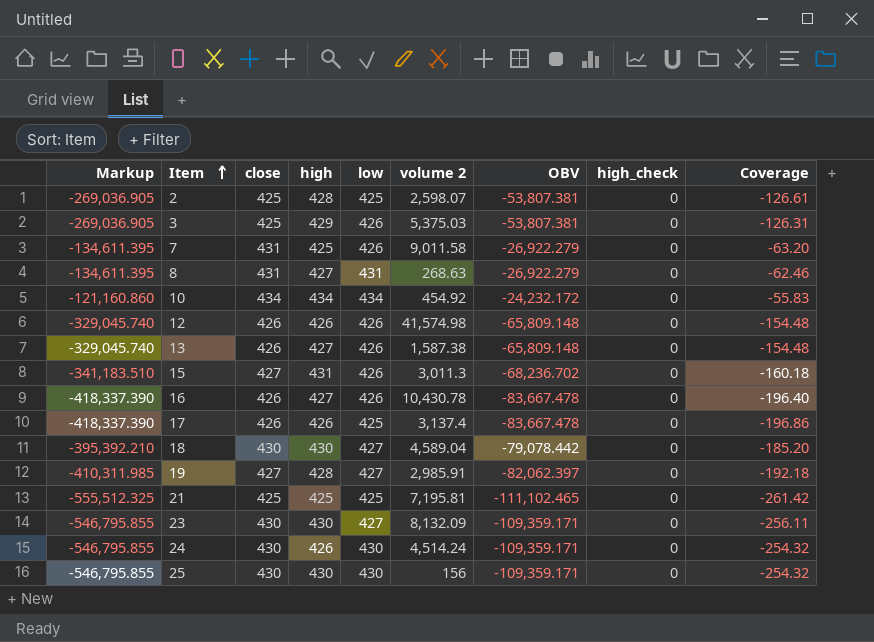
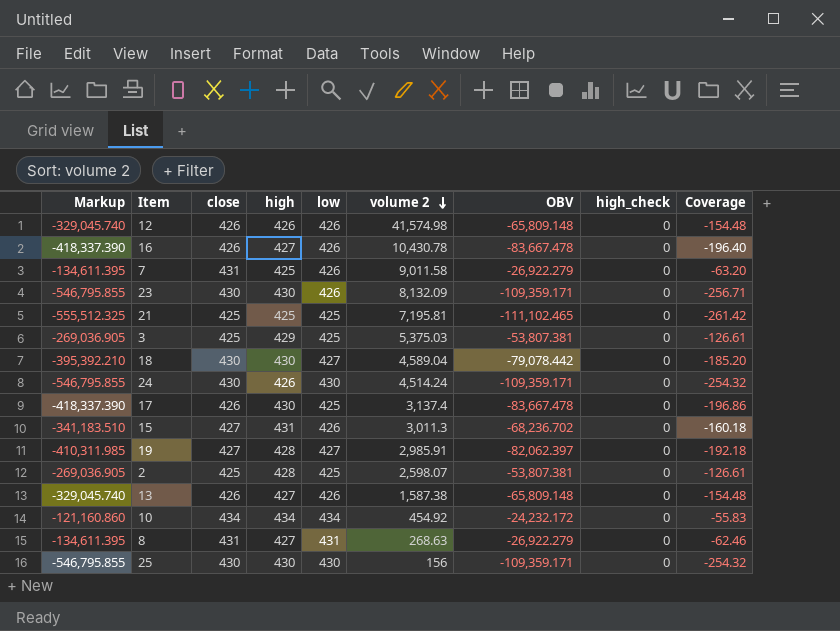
row order: Item ascending -> volume 2 descending
23 | low: 427 -> 426
23 | Coverage: -256.11 -> -256.71
3 | low: 426 -> 425
3 | Coverage: -126.31 -> -126.61
17 | high: 426 -> 430

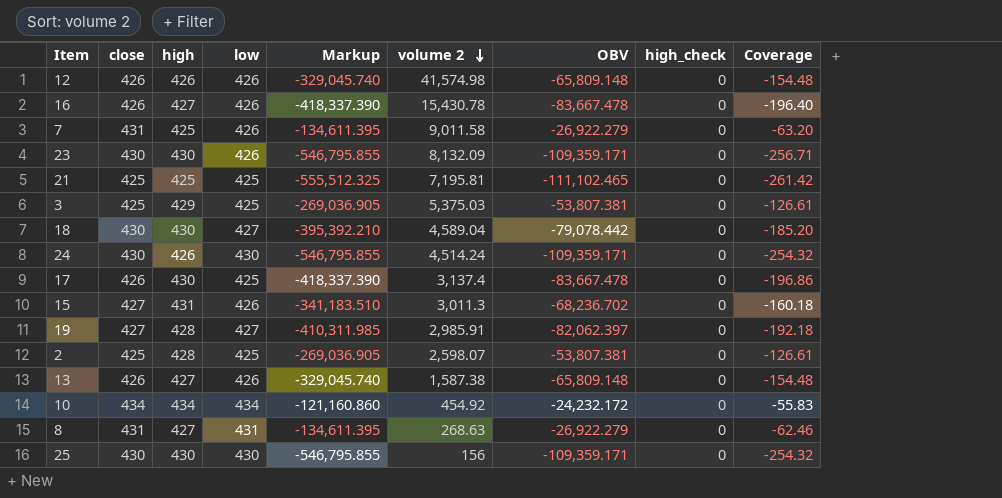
column Markup | position: 1 -> 5
16 | volume 2: 10,430.78 -> 15,430.78

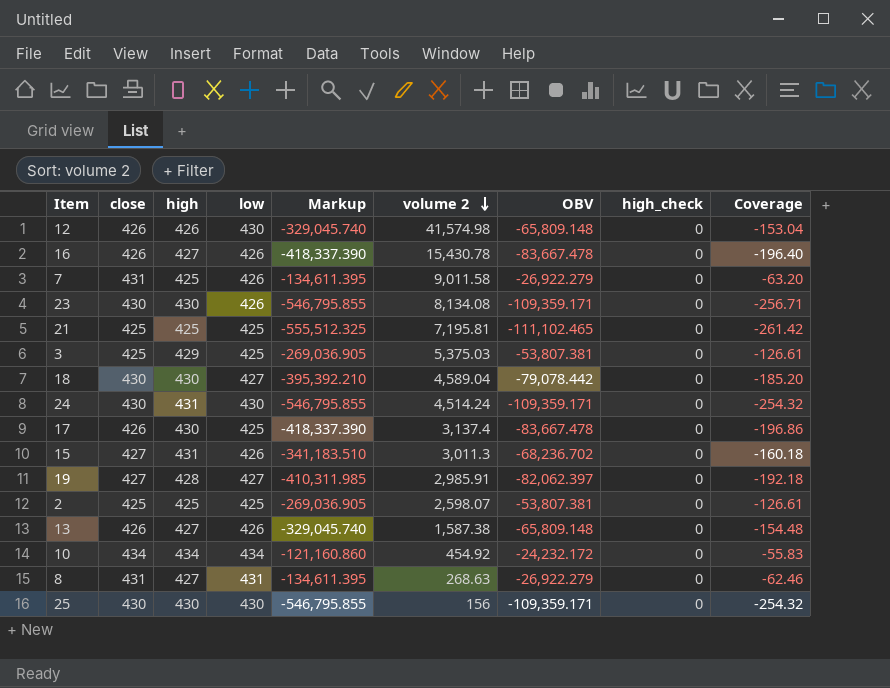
12 | low: 426 -> 430
12 | Coverage: -154.48 -> -153.04
23 | volume 2: 8,132.09 -> 8,134.08
24 | high: 426 -> 431
2 | high: 428 -> 425

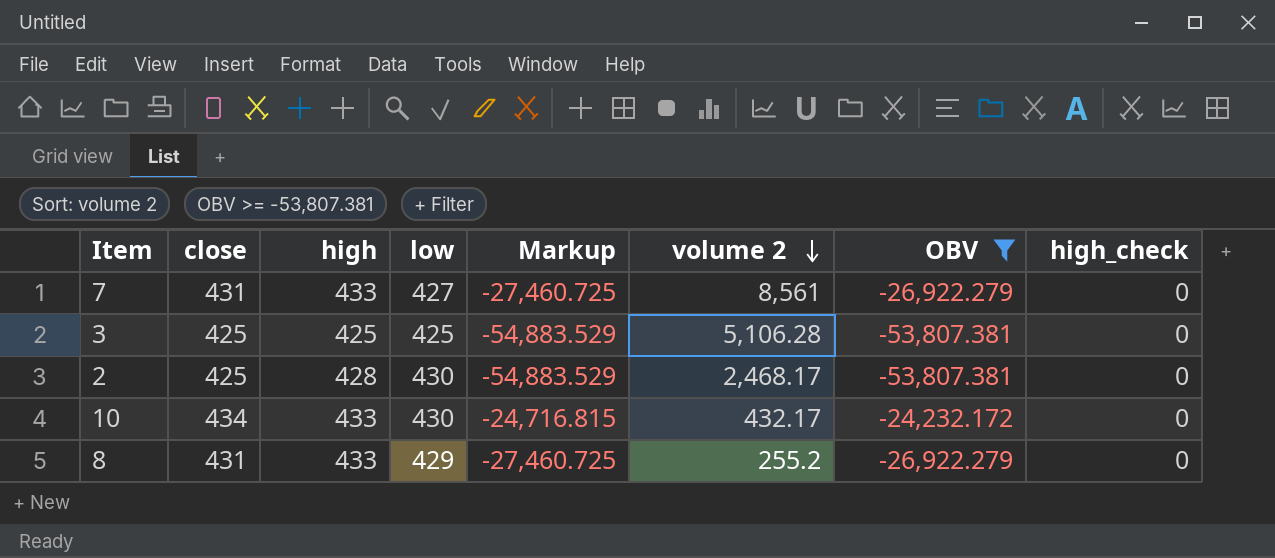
filter: none -> OBV >= -53,807.381
column Coverage | formula: [OBV] / [low] -> none
column Markup | formula: [OBV] * 5 -> [OBV] * 1.02
7 | high: 425 -> 433
7 | low: 426 -> 427
7 | volume 2: 9,011.58 -> 8,561
3 | high: 429 -> 425
3 | volume 2: 5,375.03 -> 5,106.28
2 | high: 425 -> 428
2 | low: 425 -> 430
2 | volume 2: 2,598.07 -> 2,468.17
10 | high: 434 -> 433
10 | low: 434 -> 430
10 | volume 2: 454.92 -> 432.17
8 | high: 427 -> 433
8 | low: 431 -> 429
8 | volume 2: 268.63 -> 255.2

